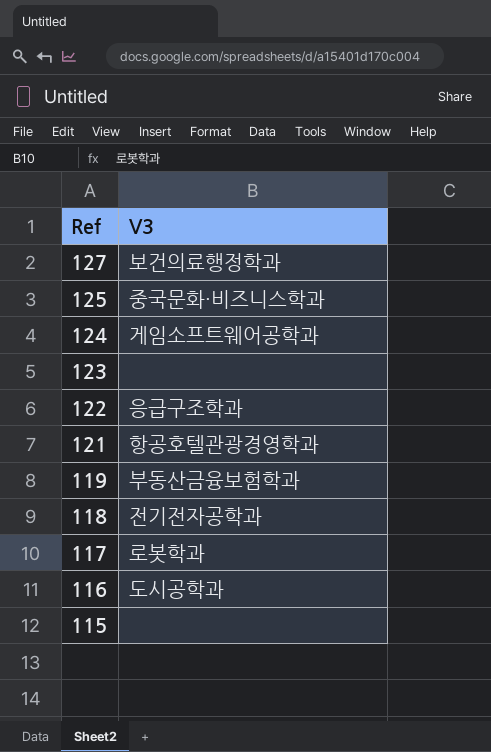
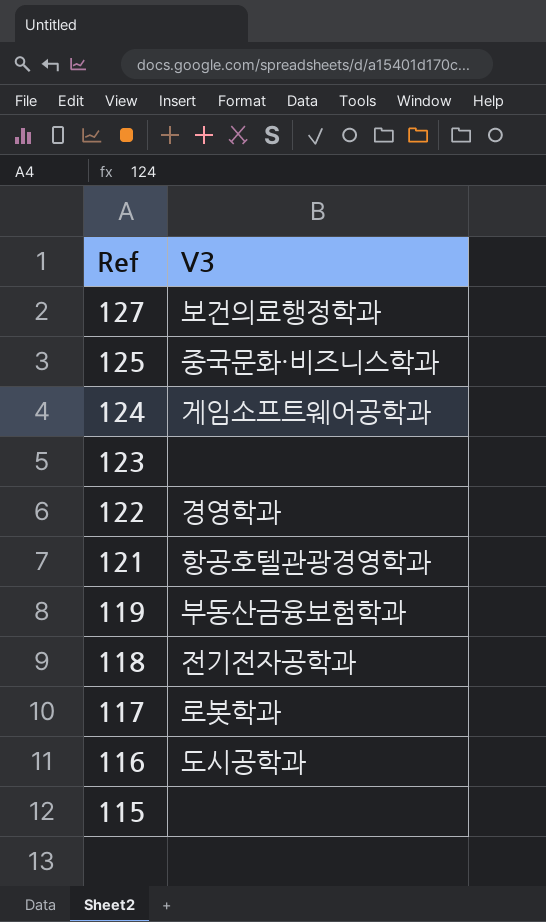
122 | V3: 응급구조학과 -> 경영학과

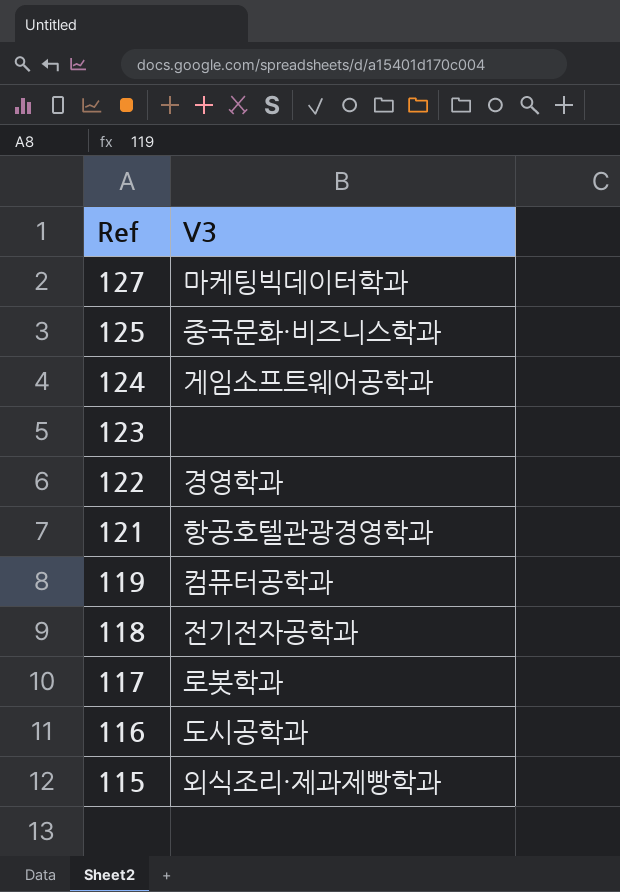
127 | V3: 보건의료행정학과 -> 마케팅빅데이터학과
119 | V3: 부동산금융보험학과 -> 컴퓨터공학과
115 | V3: none -> 외식조리·제과제빵학과

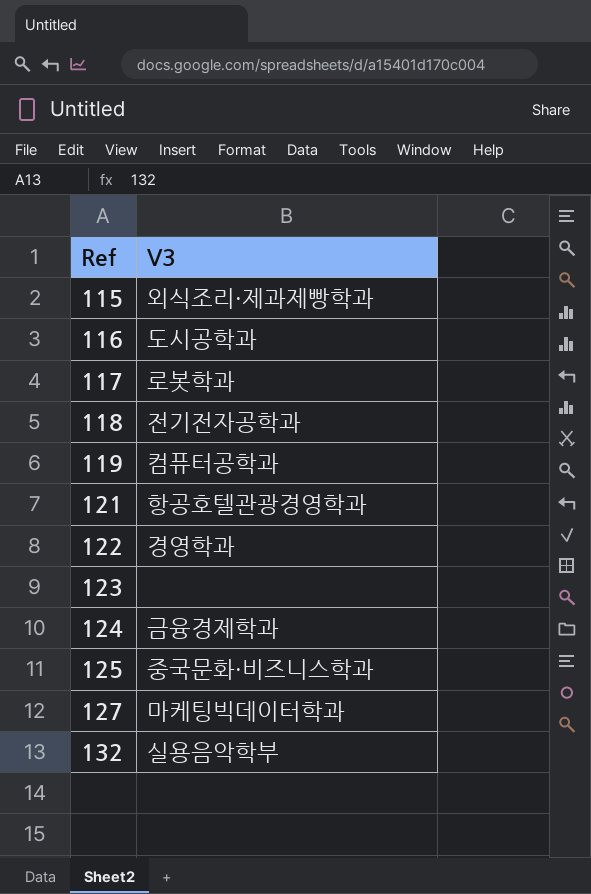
row order: Ref descending -> Ref ascending
124 | V3: 게임소프트웨어공학과 -> 금융경제학과
row 132: none -> 실용음악학부

